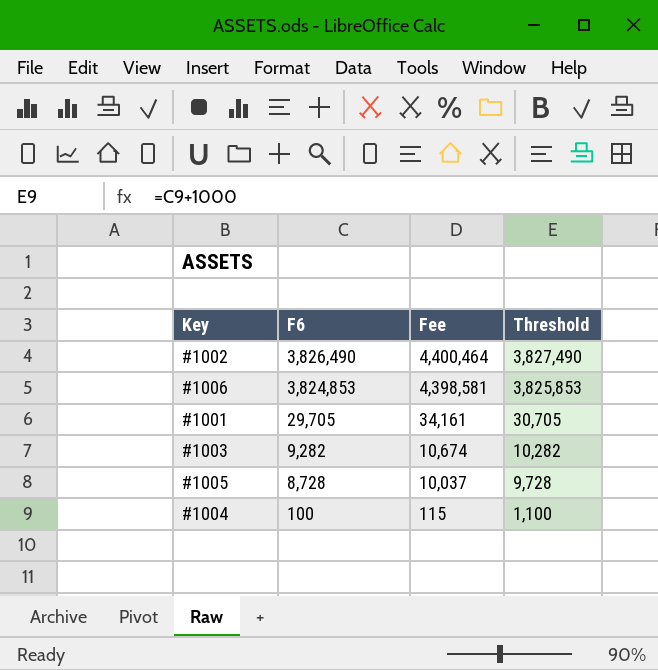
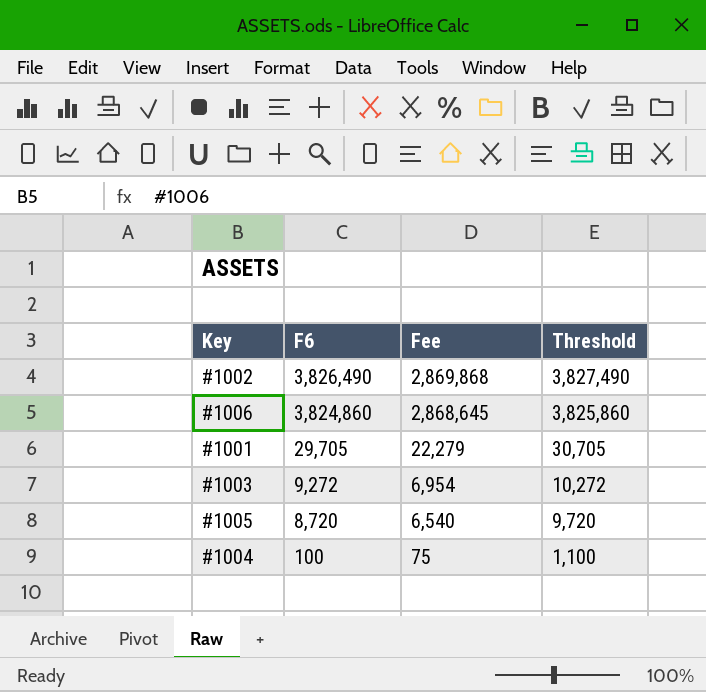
column Fee | formula: [F6] * 1.15 -> [F6] * 0.75
#1006 | F6: 3,824,853 -> 3,824,860
#1006 | Threshold: 3,825,853 -> 3,825,860
#1003 | F6: 9,282 -> 9,272
#1003 | Threshold: 10,282 -> 10,272
#1005 | F6: 8,728 -> 8,720
#1005 | Threshold: 9,728 -> 9,720

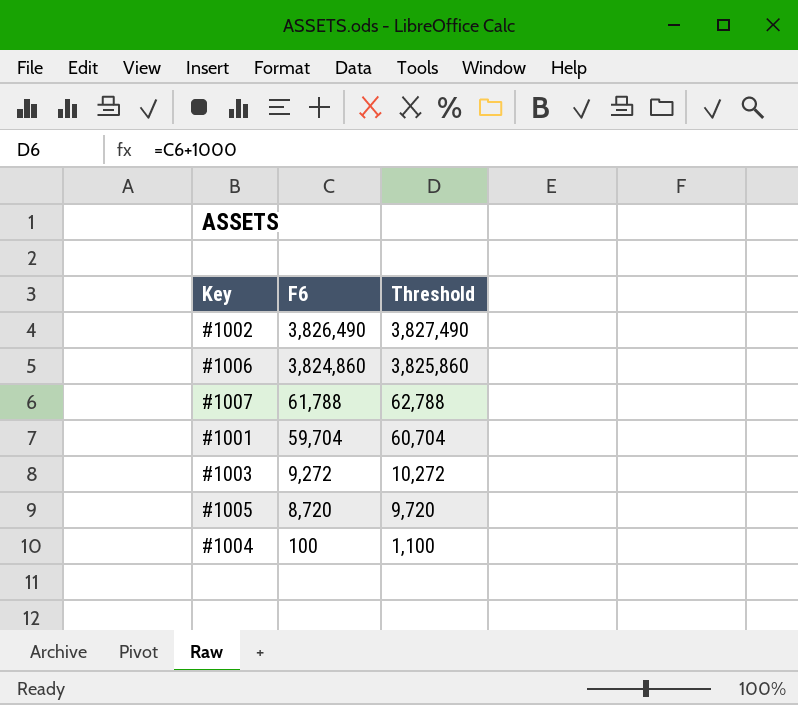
column Fee | formula: [F6] * 0.75 -> none
row #1007: none -> 61,788 | 62,788
#1001 | F6: 29,705 -> 59,704
#1001 | Threshold: 30,705 -> 60,704

